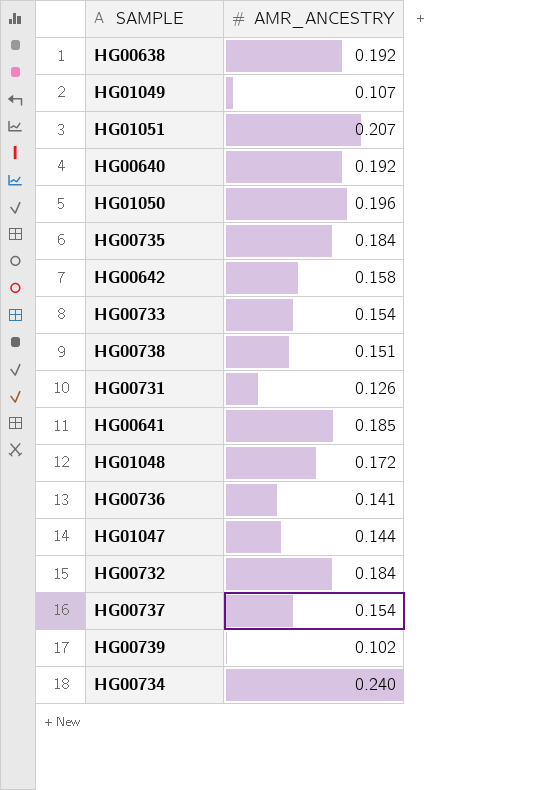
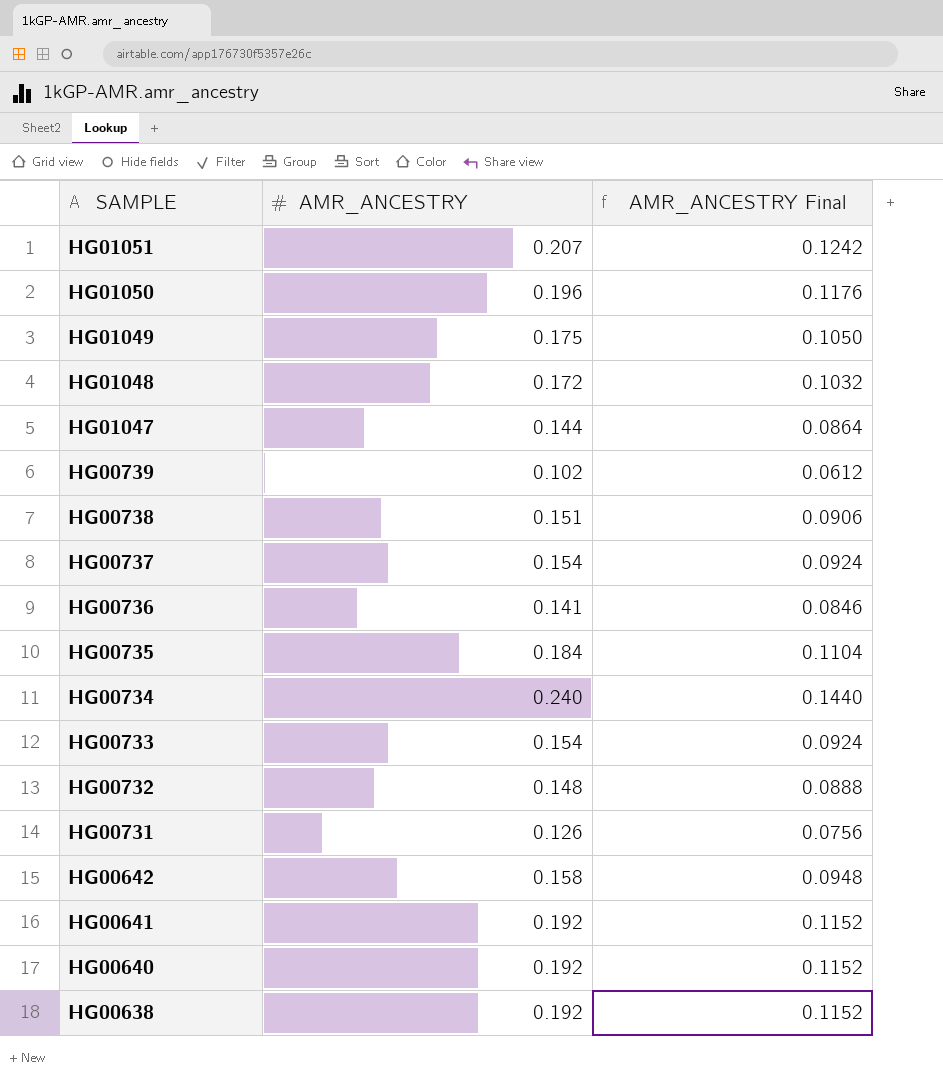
row order: none -> SAMPLE descending
column AMR_ANCESTRY Final | formula: none -> [AMR_ANCESTRY] * 0.6
HG01049 | AMR_ANCESTRY: 0.107 -> 0.175
HG00732 | AMR_ANCESTRY: 0.184 -> 0.148
HG00641 | AMR_ANCESTRY: 0.185 -> 0.192

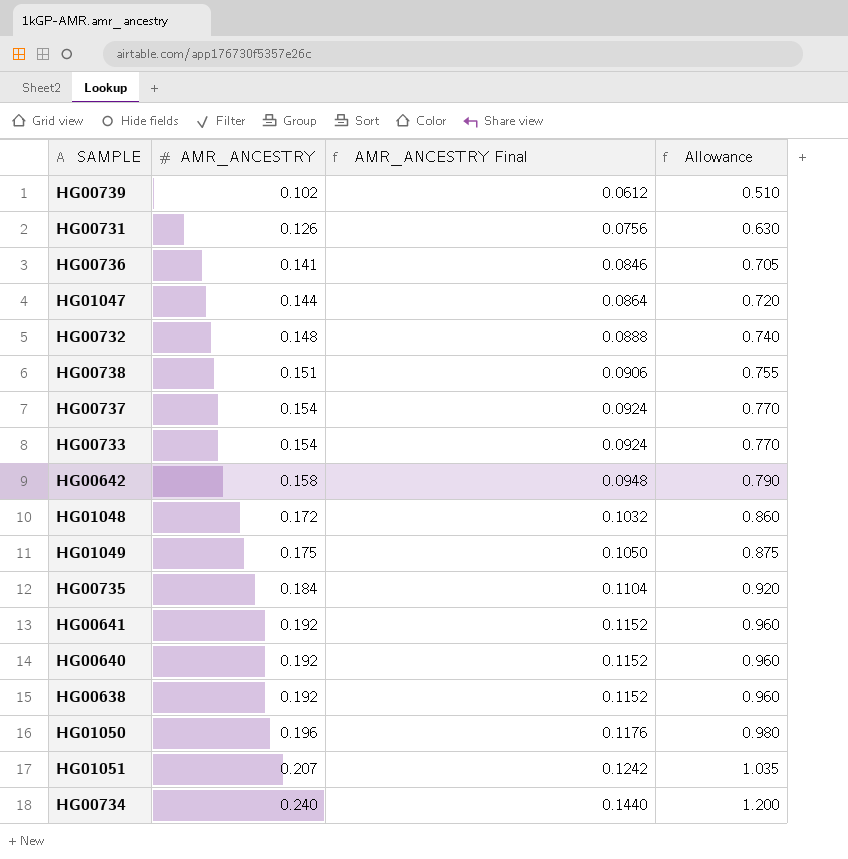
row order: SAMPLE descending -> AMR_ANCESTRY ascending
column Allowance | formula: none -> [AMR_ANCESTRY] * 5

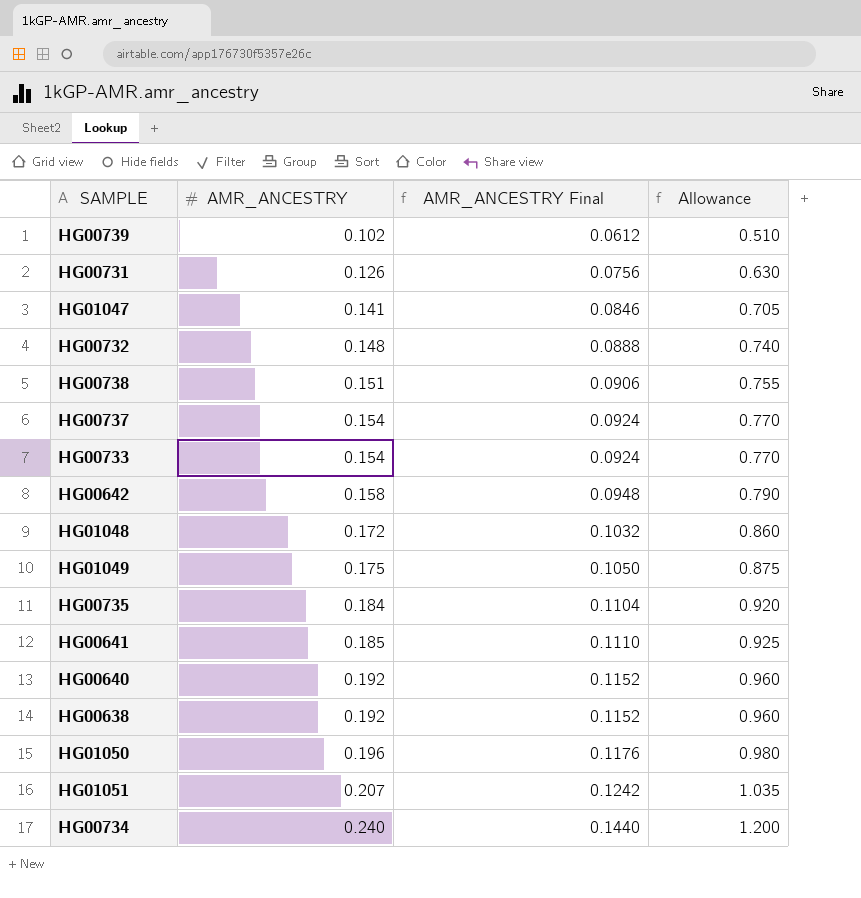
row HG00736: 0.141 | 0.0846 | 0.705 -> none
HG01047 | AMR_ANCESTRY: 0.144 -> 0.141
HG01047 | AMR_ANCESTRY Final: 0.0864 -> 0.0846
HG01047 | Allowance: 0.720 -> 0.705
HG00641 | AMR_ANCESTRY: 0.192 -> 0.185
HG00641 | AMR_ANCESTRY Final: 0.1152 -> 0.1110
HG00641 | Allowance: 0.960 -> 0.925

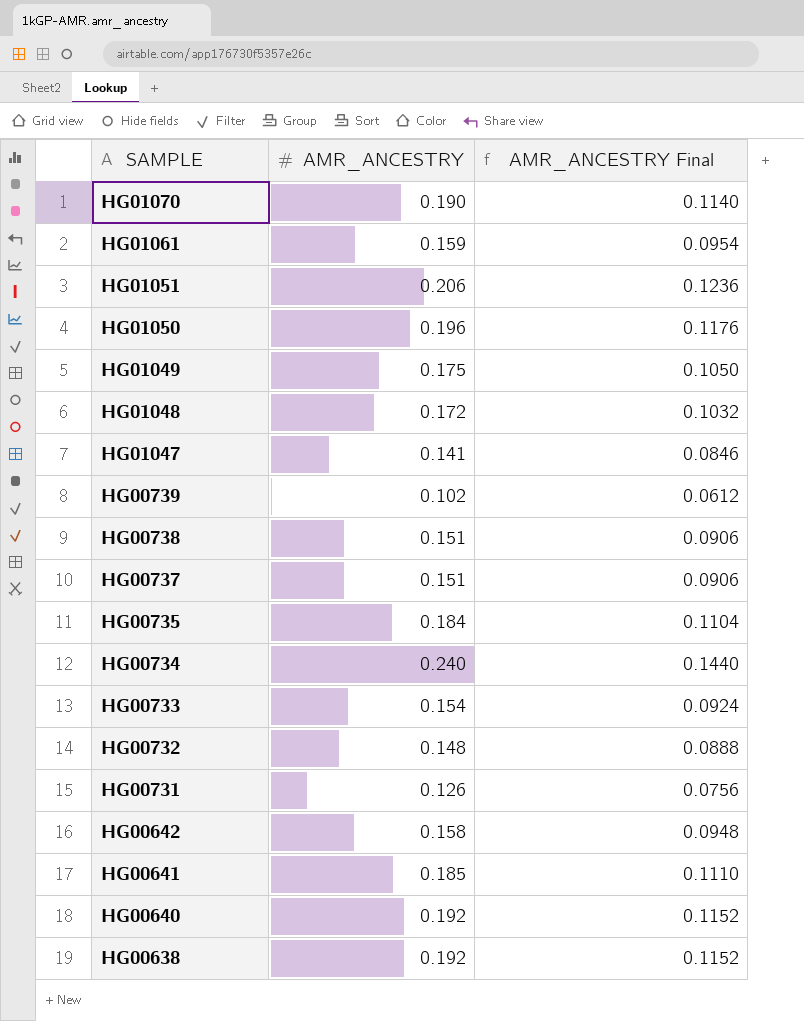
row order: AMR_ANCESTRY ascending -> SAMPLE descending
column Allowance | formula: [AMR_ANCESTRY] * 5 -> none
row HG01070: none -> 0.190 | 0.1140
row HG01061: none -> 0.159 | 0.0954
HG01051 | AMR_ANCESTRY: 0.207 -> 0.206
HG01051 | AMR_ANCESTRY Final: 0.1242 -> 0.1236
HG00737 | AMR_ANCESTRY: 0.154 -> 0.151
HG00737 | AMR_ANCESTRY Final: 0.0924 -> 0.0906

